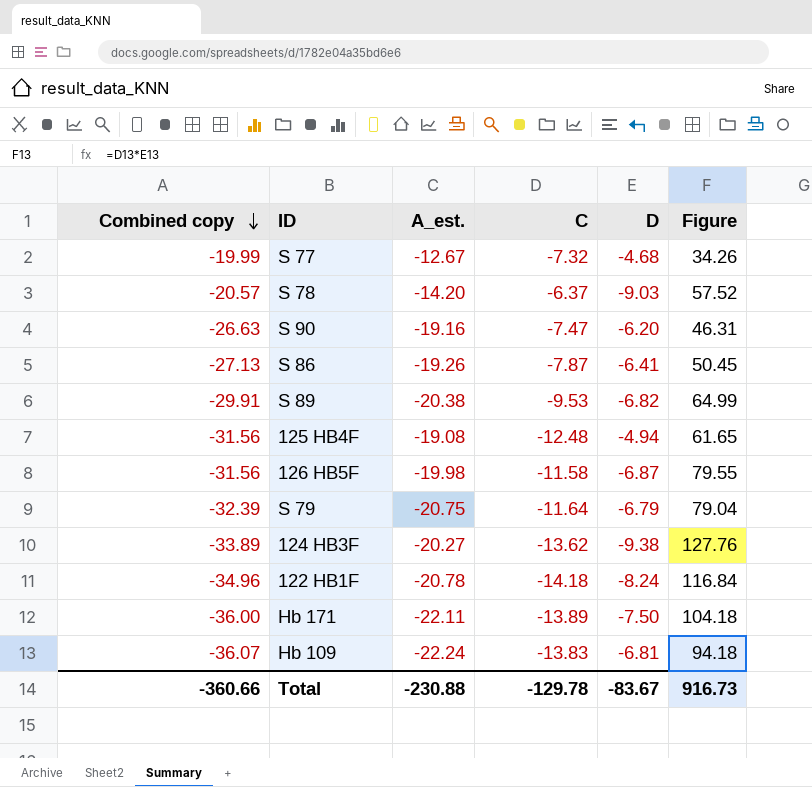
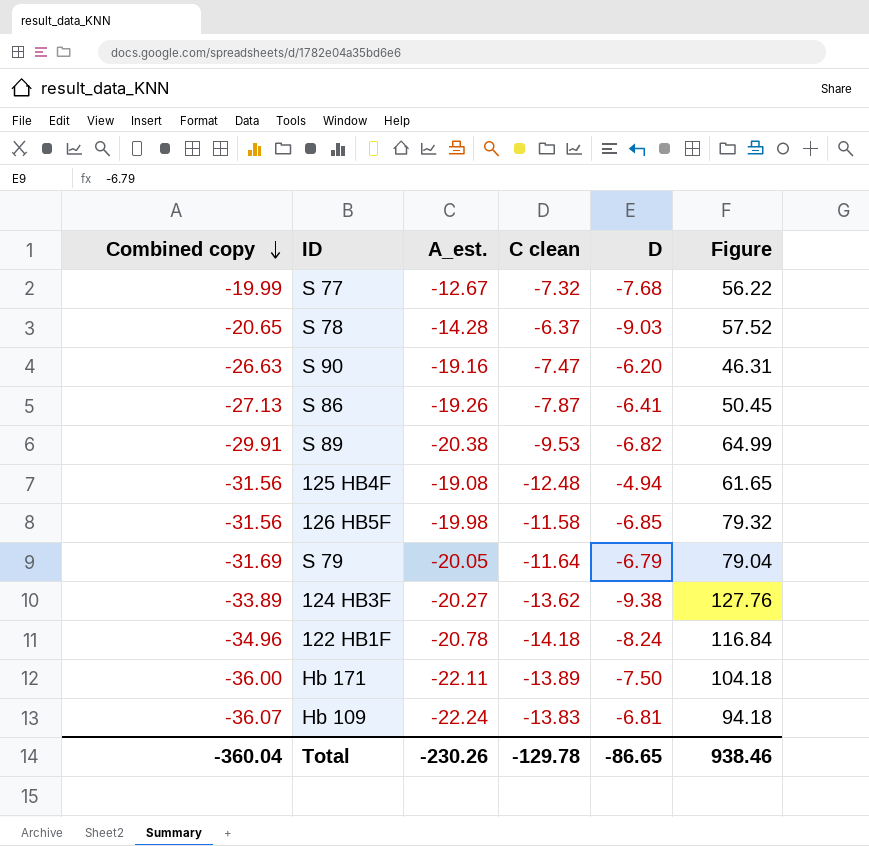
column name: C -> C clean
S 77 | D: -4.68 -> -7.68
S 77 | Figure: 34.26 -> 56.22
S 78 | Combined copy: -20.57 -> -20.65
S 78 | A_est.: -14.20 -> -14.28
126 HB5F | D: -6.87 -> -6.85
126 HB5F | Figure: 79.55 -> 79.32
S 79 | Combined copy: -32.39 -> -31.69
S 79 | A_est.: -20.75 -> -20.05
Total | Combined copy: -360.66 -> -360.04
Total | A_est.: -230.88 -> -230.26
Total | D: -83.67 -> -86.65
Total | Figure: 916.73 -> 938.46

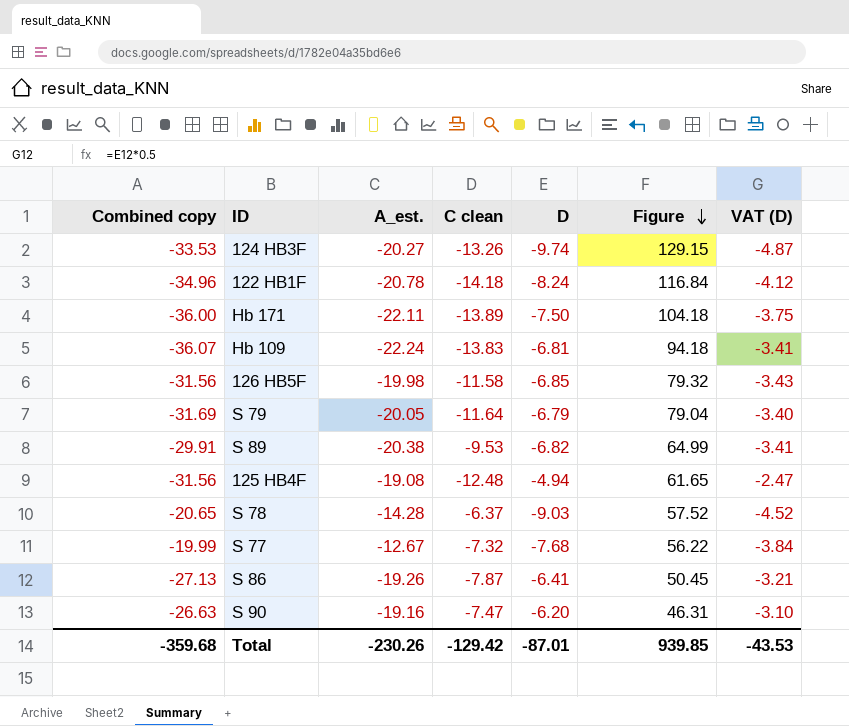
row order: Combined copy descending -> Figure descending
column VAT (D) | formula: none -> [D] * 0.5
124 HB3F | Combined copy: -33.89 -> -33.53
124 HB3F | C clean: -13.62 -> -13.26
124 HB3F | D: -9.38 -> -9.74
124 HB3F | Figure: 127.76 -> 129.15
Total | Combined copy: -360.04 -> -359.68
Total | C clean: -129.78 -> -129.42
Total | D: -86.65 -> -87.01
Total | Figure: 938.46 -> 939.85

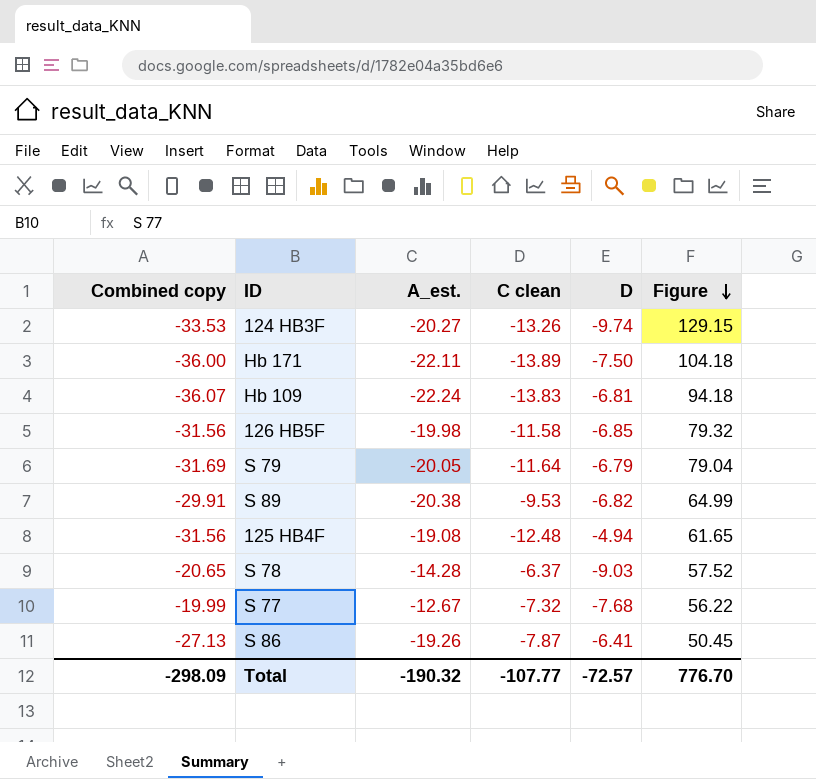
column VAT (D) | formula: [D] * 0.5 -> none
row 122 HB1F: -34.96 | -20.78 | -14.18 | -8.24 | 116.84 | -4.12 -> none
row S 90: -26.63 | -19.16 | -7.47 | -6.20 | 46.31 | -3.10 -> none
Total | Combined copy: -359.68 -> -298.09
Total | A_est.: -230.26 -> -190.32
Total | C clean: -129.42 -> -107.77
Total | D: -87.01 -> -72.57
Total | Figure: 939.85 -> 776.70

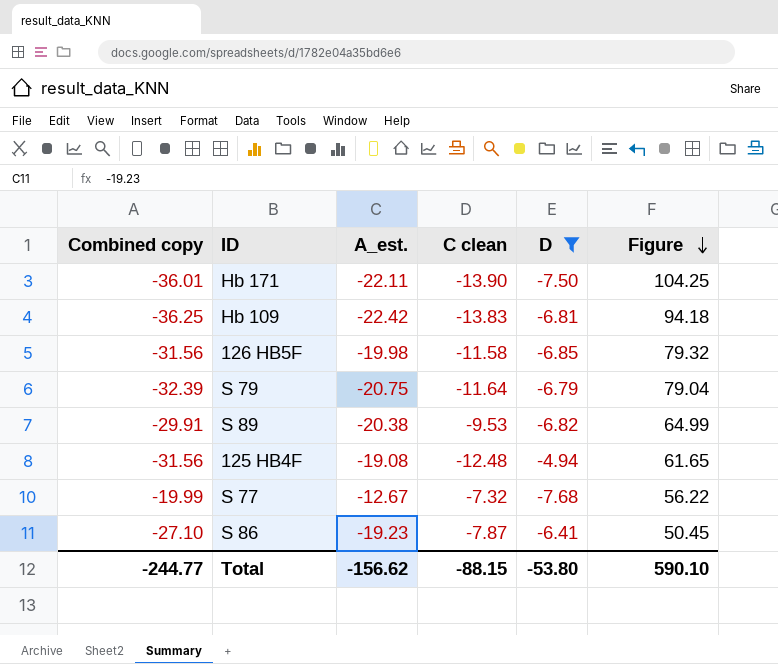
filter: none -> D >= -7.68
Hb 171 | Combined copy: -36.00 -> -36.01
Hb 171 | C clean: -13.89 -> -13.90
Hb 171 | Figure: 104.18 -> 104.25
Hb 109 | Combined copy: -36.07 -> -36.25
Hb 109 | A_est.: -22.24 -> -22.42
S 79 | Combined copy: -31.69 -> -32.39
S 79 | A_est.: -20.05 -> -20.75
S 86 | Combined copy: -27.13 -> -27.10
S 86 | A_est.: -19.26 -> -19.23
Total | Combined copy: -298.09 -> -244.77
Total | A_est.: -190.32 -> -156.62
Total | C clean: -107.77 -> -88.15
Total | D: -72.57 -> -53.80
Total | Figure: 776.70 -> 590.10

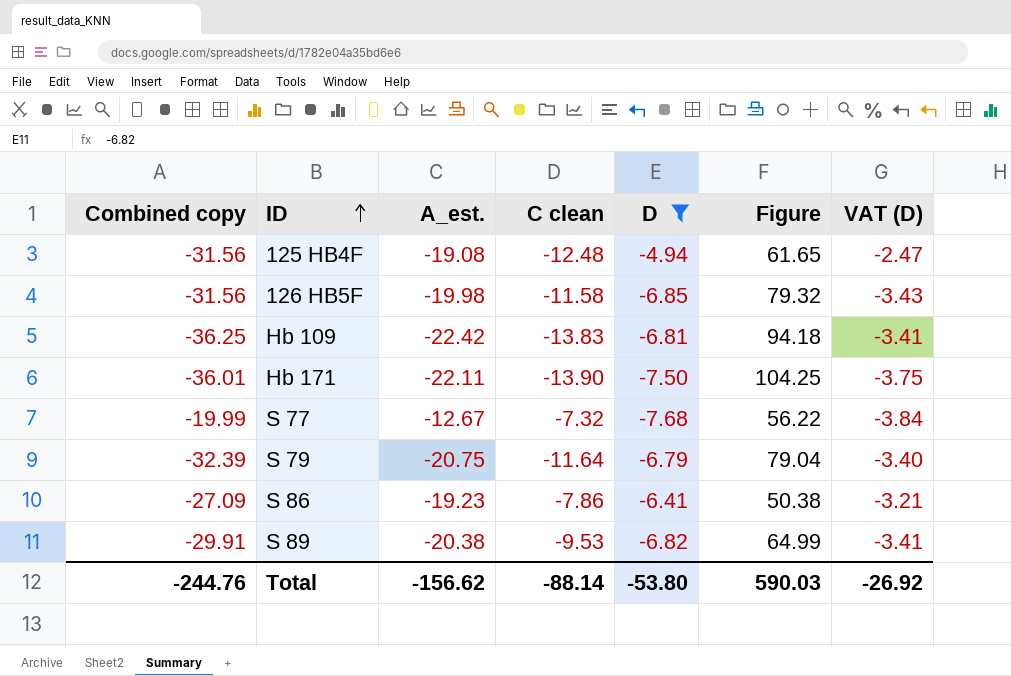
row order: Figure descending -> ID ascending
column VAT (D) | formula: none -> [D] * 0.5
S 86 | Combined copy: -27.10 -> -27.09
S 86 | C clean: -7.87 -> -7.86
S 86 | Figure: 50.45 -> 50.38
Total | Combined copy: -244.77 -> -244.76
Total | C clean: -88.15 -> -88.14
Total | Figure: 590.10 -> 590.03

